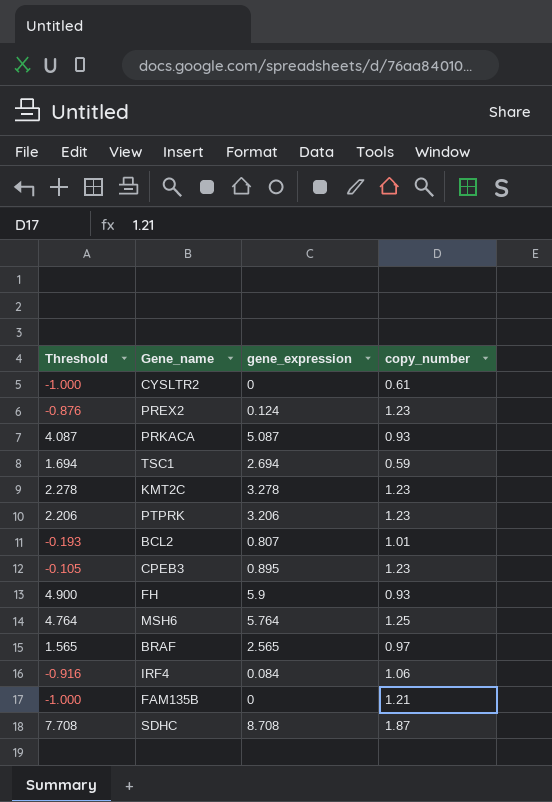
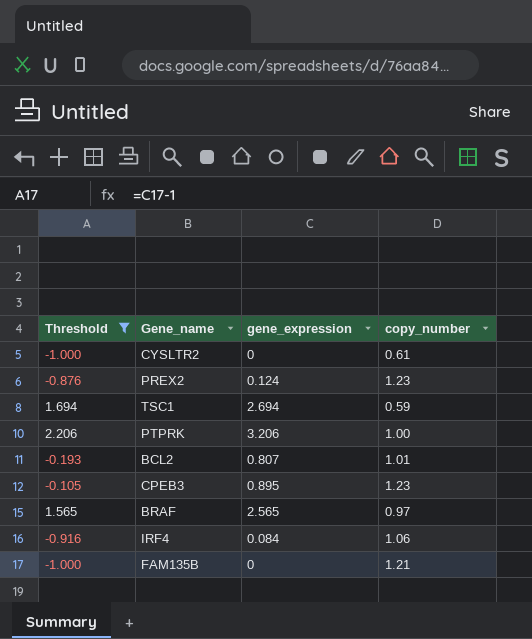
filter: none -> Threshold <= 2.206
PTPRK | copy_number: 1.23 -> 1.00

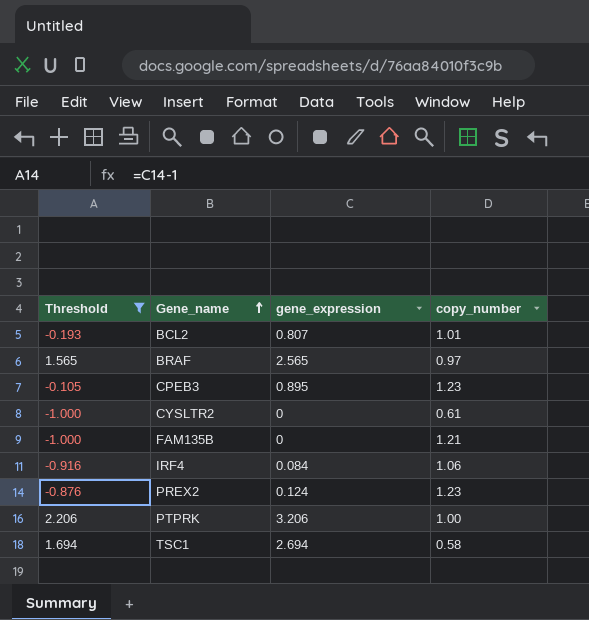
row order: none -> Gene_name ascending
TSC1 | copy_number: 0.59 -> 0.58

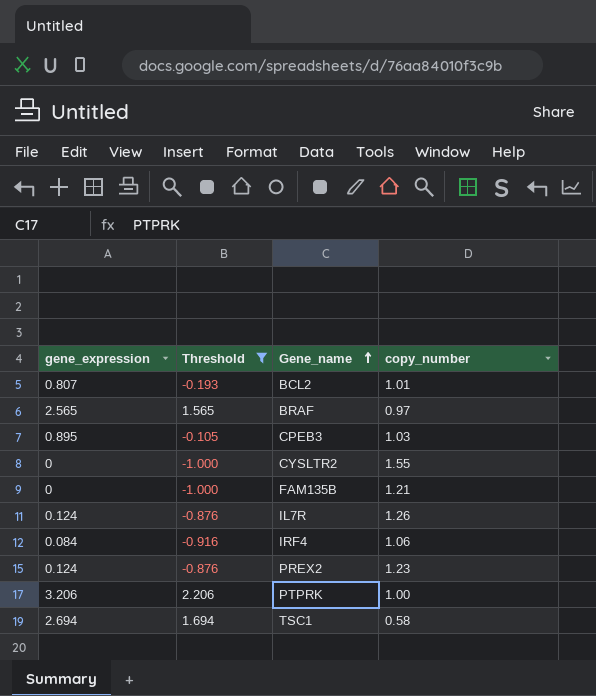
column gene_expression | position: 3 -> 1
CPEB3 | copy_number: 1.23 -> 1.03
CYSLTR2 | copy_number: 0.61 -> 1.55
row IL7R: none -> 0.124 | -0.876 | 1.26

